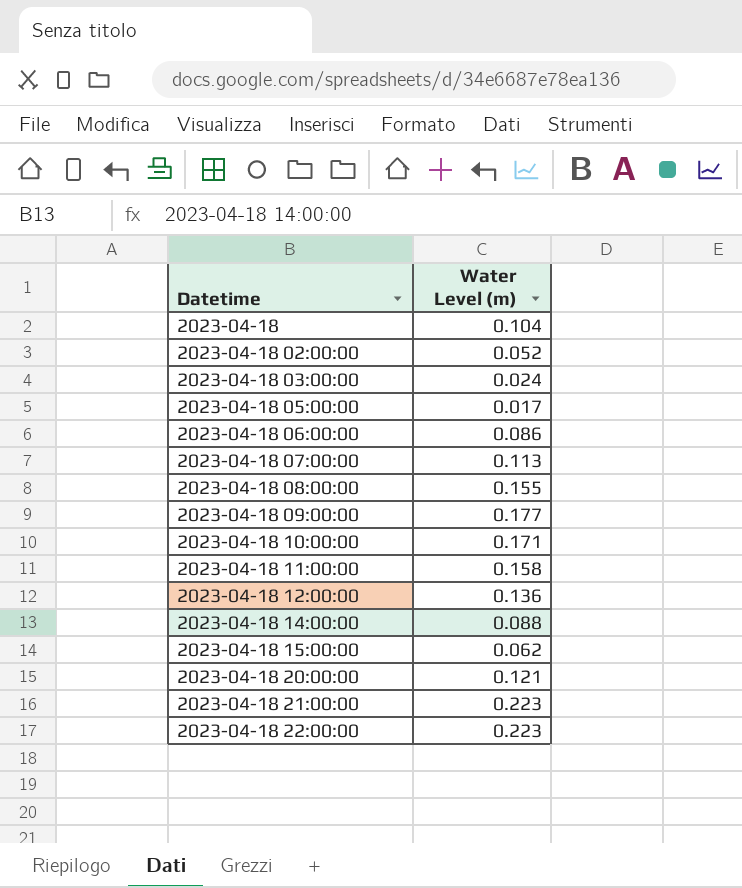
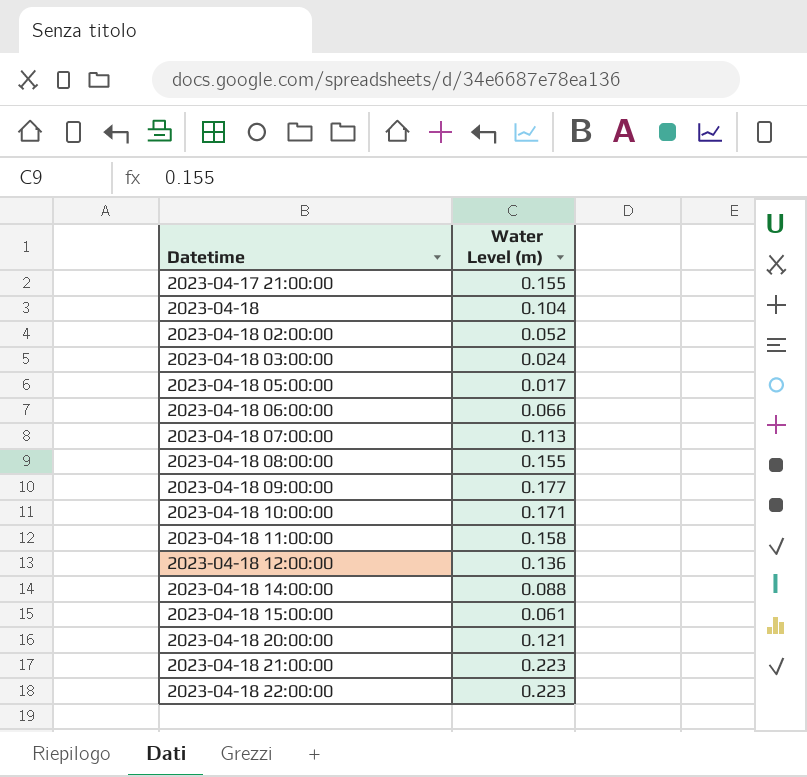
row 2023-04-17 21:00:00: none -> 0.155
2023-04-18 06:00:00 | Water Level (m): 0.086 -> 0.066
2023-04-18 15:00:00 | Water Level (m): 0.062 -> 0.061

